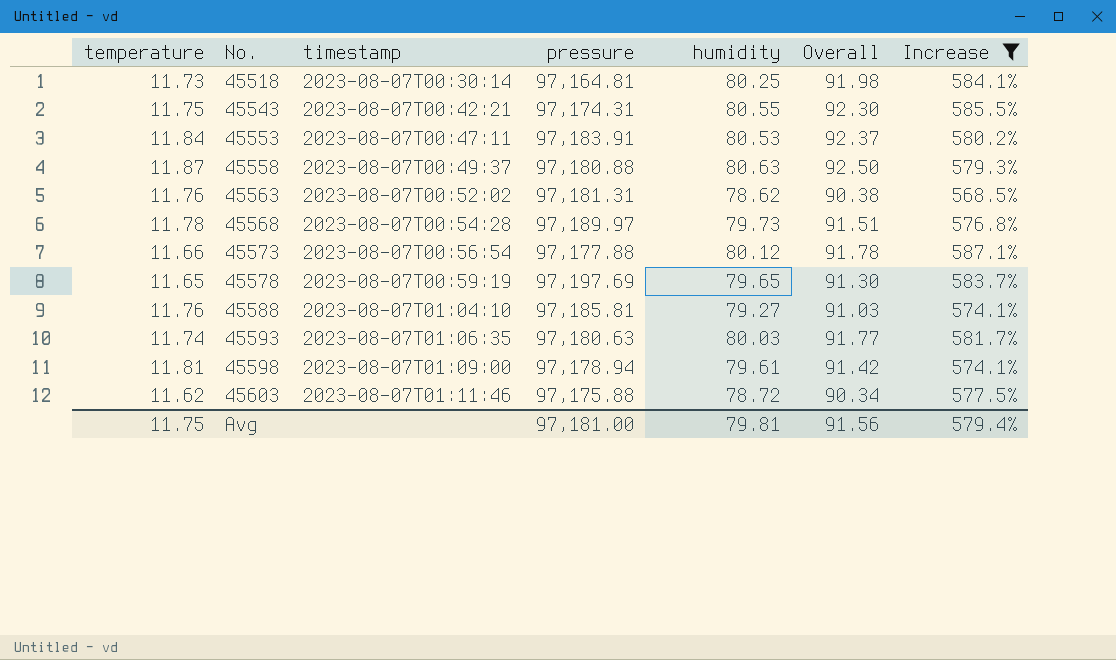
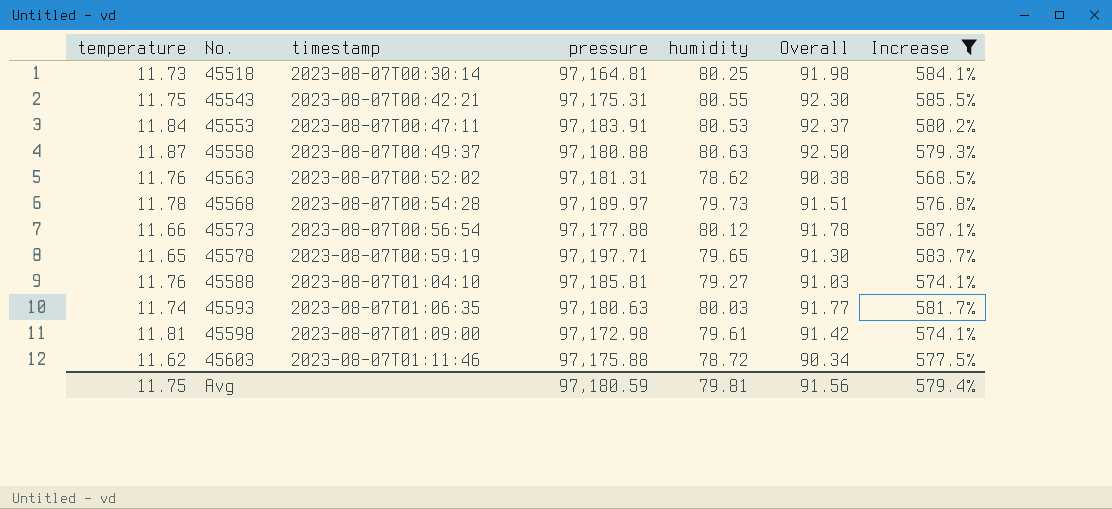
45543 | pressure: 97,174.31 -> 97,175.31
45578 | pressure: 97,197.69 -> 97,197.71
45598 | pressure: 97,178.94 -> 97,172.98
Avg | pressure: 97,181.00 -> 97,180.59

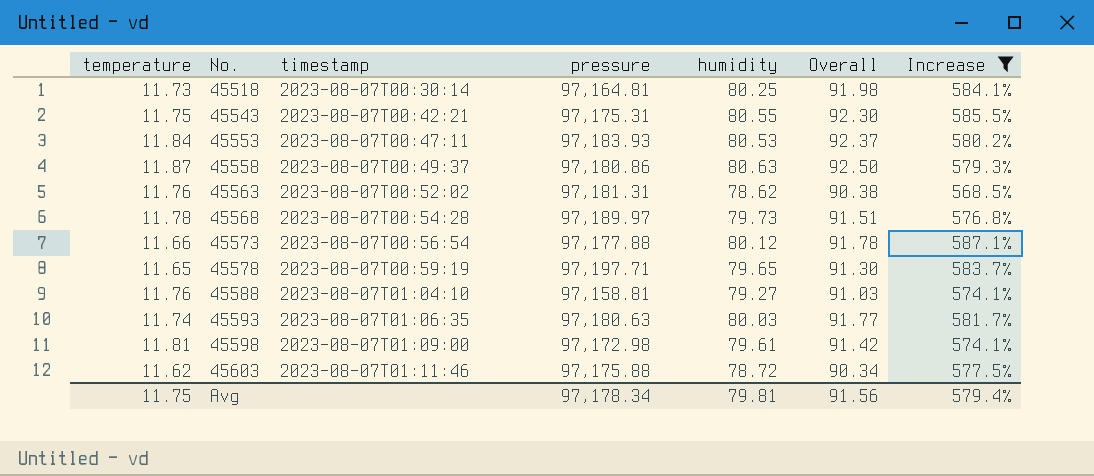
45553 | pressure: 97,183.91 -> 97,183.93
45558 | pressure: 97,180.88 -> 97,180.86
45588 | pressure: 97,185.81 -> 97,158.81
Avg | pressure: 97,180.59 -> 97,178.34

